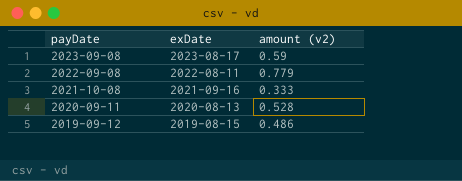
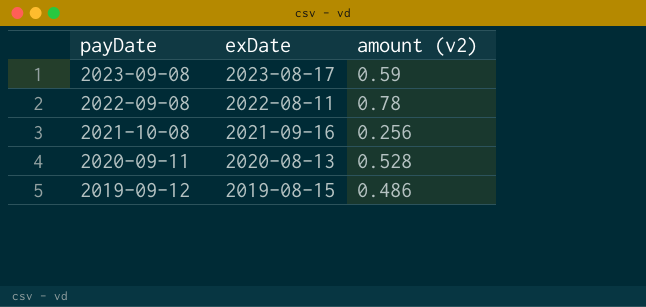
2022-09-08 | amount (v2): 0.779 -> 0.78
2021-10-08 | amount (v2): 0.333 -> 0.256

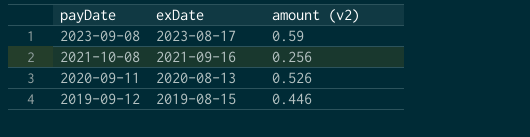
row 2022-09-08: 2022-08-11 | 0.78 -> none
2020-09-11 | amount (v2): 0.528 -> 0.526
2019-09-12 | amount (v2): 0.486 -> 0.446

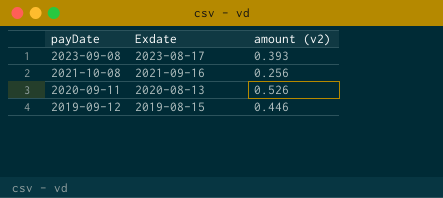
column name: exDate -> Exdate
2023-09-08 | amount (v2): 0.59 -> 0.393

